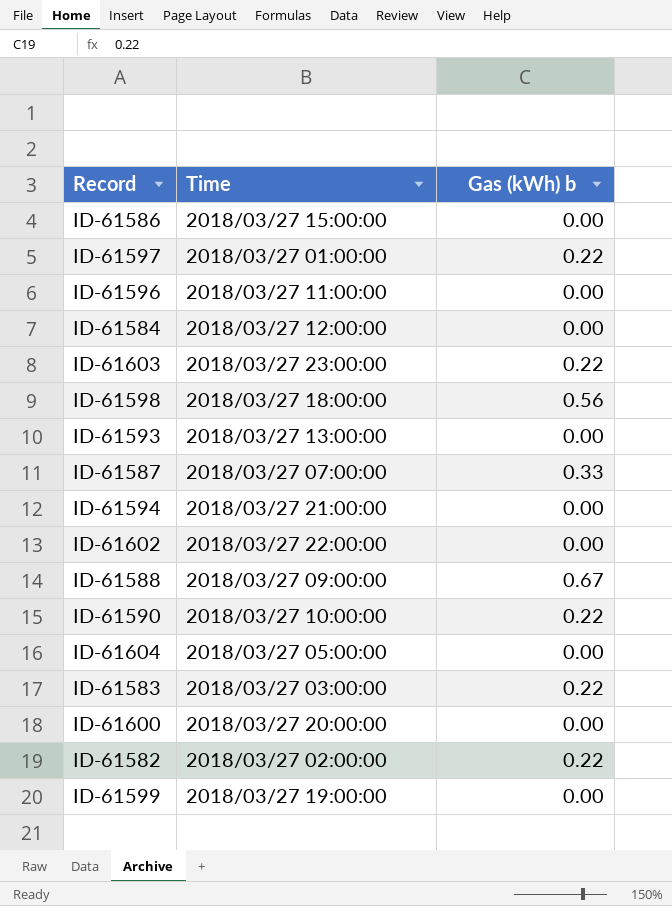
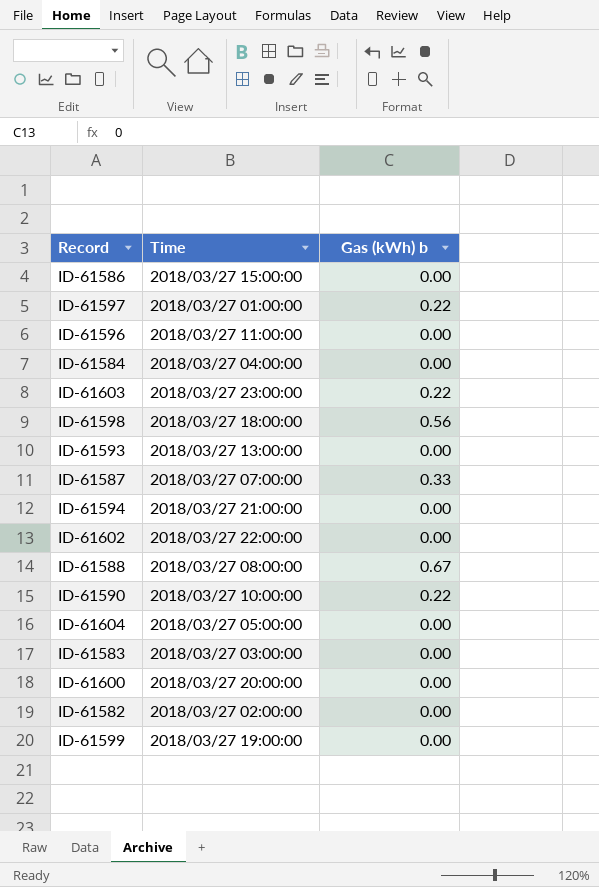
ID-61584 | Time: 2018/03/27 12:00:00 -> 2018/03/27 04:00:00
ID-61588 | Time: 2018/03/27 09:00:00 -> 2018/03/27 08:00:00
ID-61583 | Gas (kWh) b: 0.22 -> 0.00
ID-61582 | Gas (kWh) b: 0.22 -> 0.00

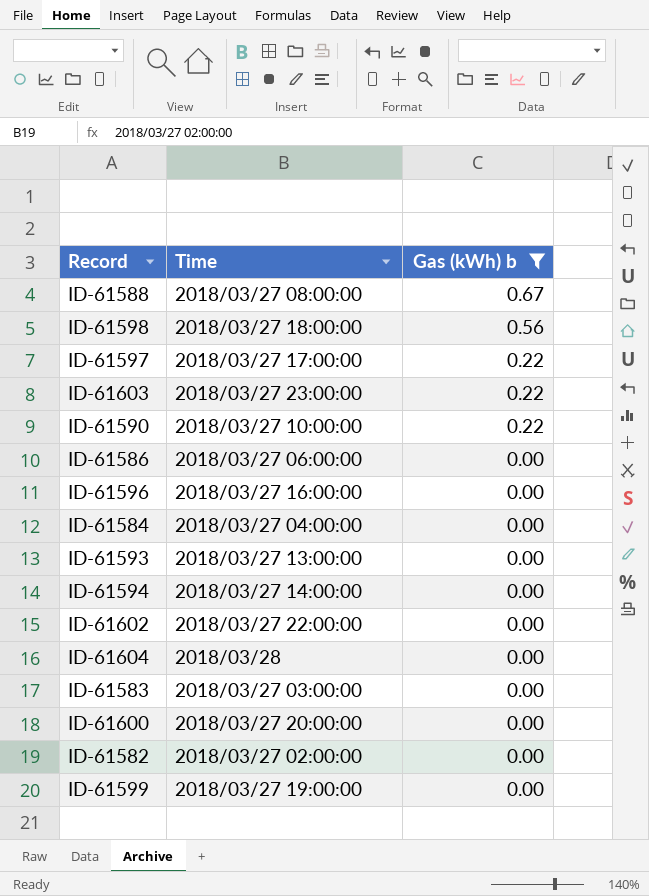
filter: none -> Gas (kWh) b != 0.33
row order: none -> Gas (kWh) b descending
ID-61597 | Time: 2018/03/27 01:00:00 -> 2018/03/27 17:00:00
ID-61586 | Time: 2018/03/27 15:00:00 -> 2018/03/27 06:00:00
ID-61596 | Time: 2018/03/27 11:00:00 -> 2018/03/27 16:00:00
ID-61594 | Time: 2018/03/27 21:00:00 -> 2018/03/27 14:00:00
ID-61604 | Time: 2018/03/27 05:00:00 -> 2018/03/28

